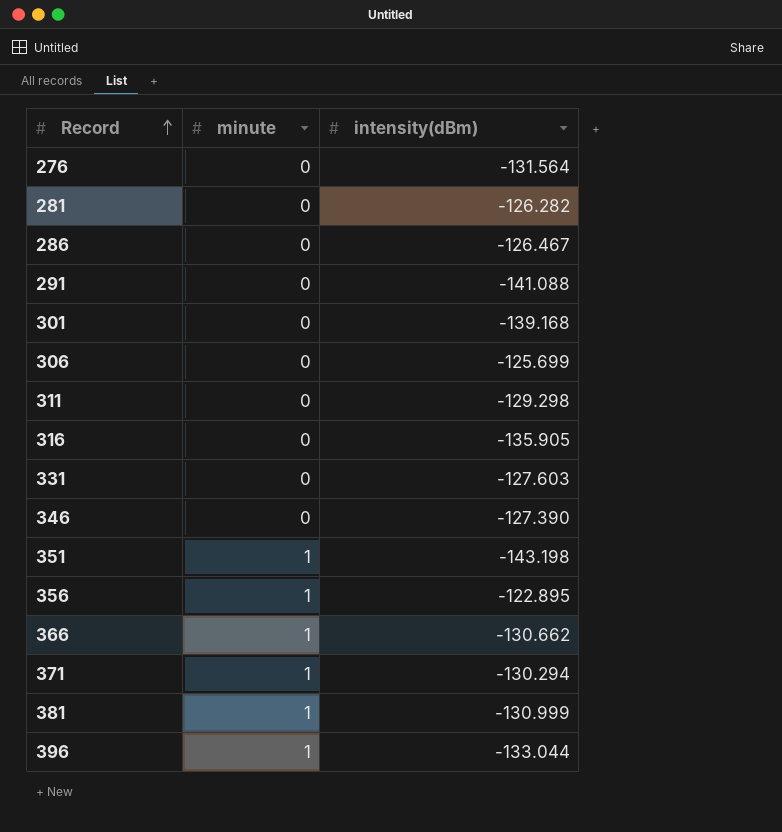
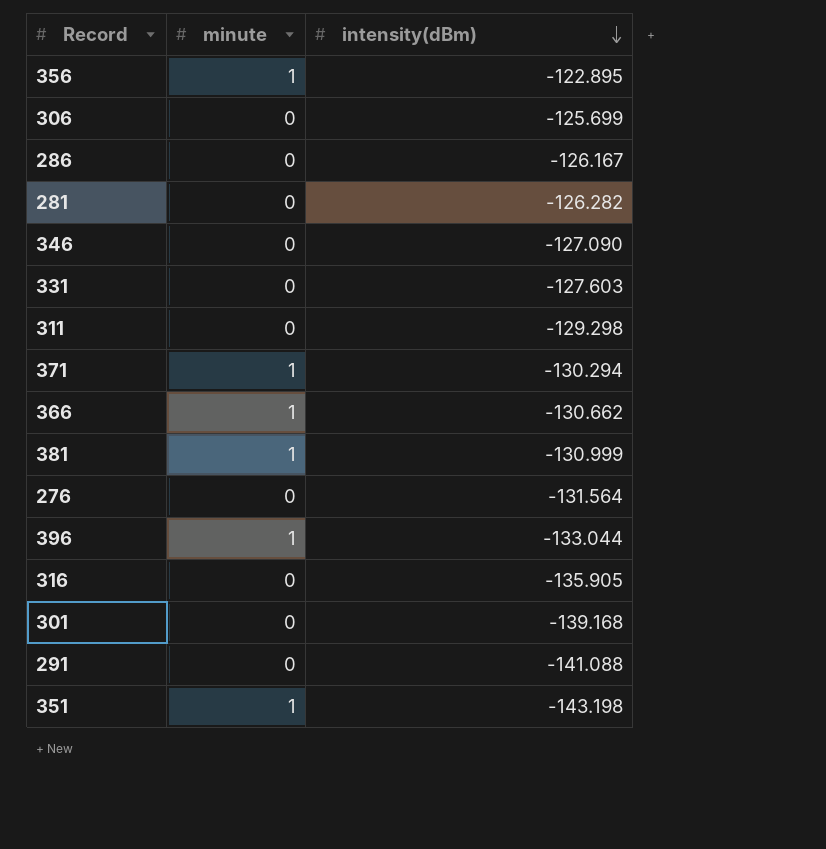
row order: Record ascending -> intensity(dBm) descending
286 | intensity(dBm): -126.467 -> -126.167
346 | intensity(dBm): -127.390 -> -127.090

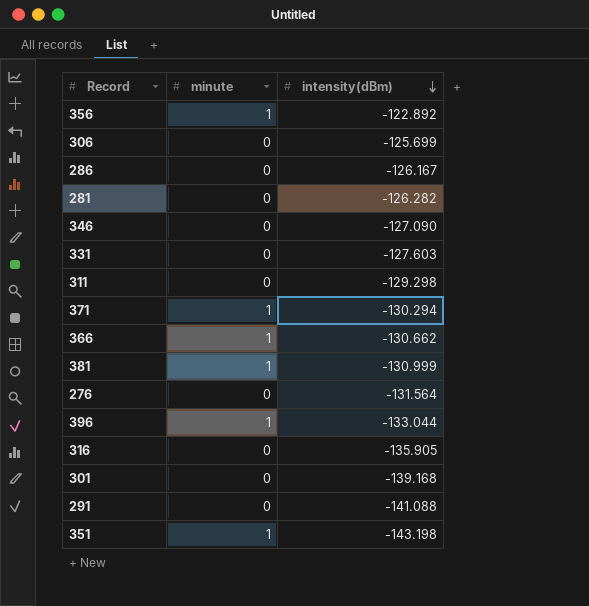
356 | intensity(dBm): -122.895 -> -122.892

